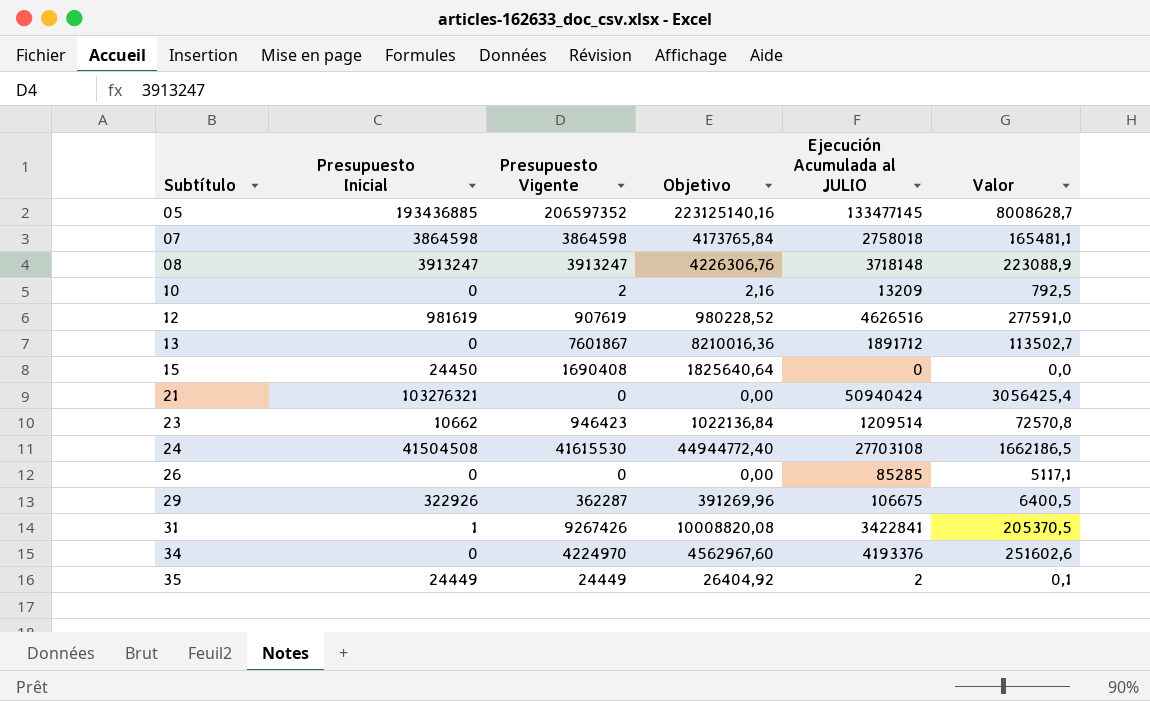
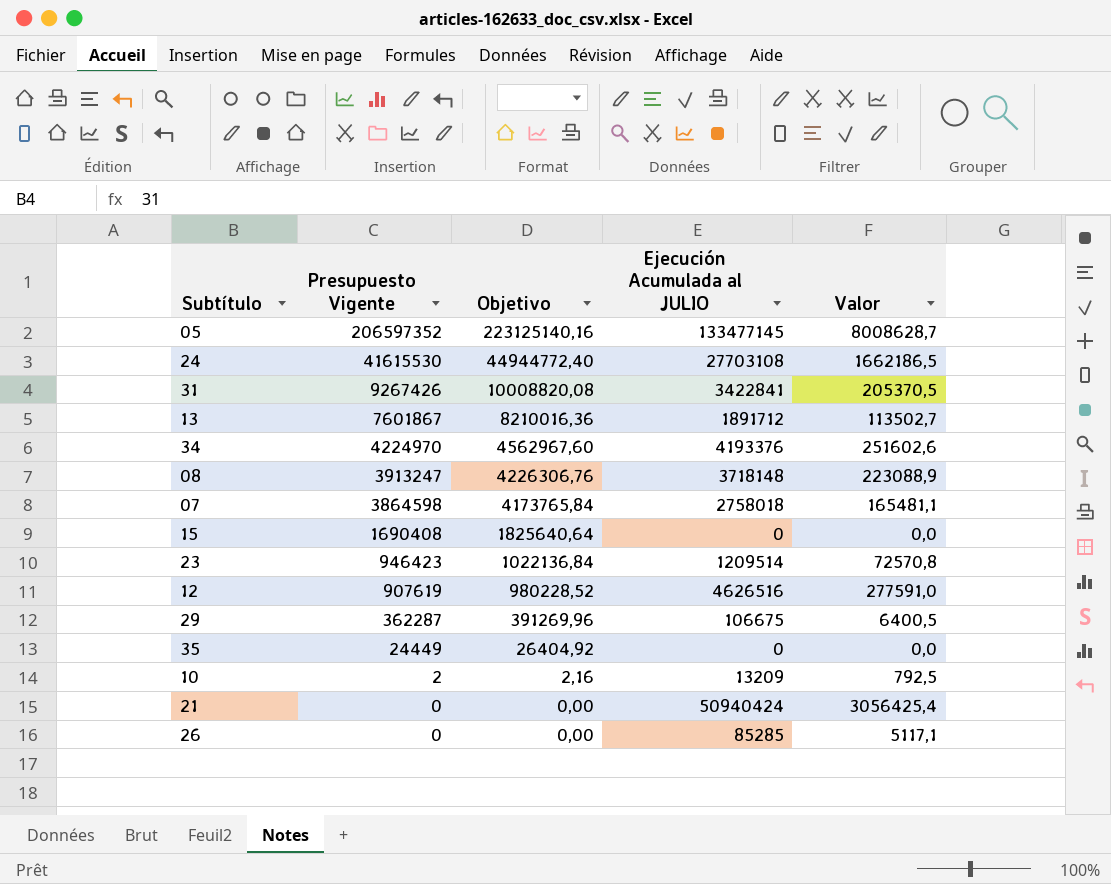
row order: Subtítulo ascending -> Presupuesto Vigente descending
column Presupuesto Inicial | position: 2 -> none
35 | Ejecución Acumulada al JULIO: 2 -> 0
35 | Valor: 0,1 -> 0,0

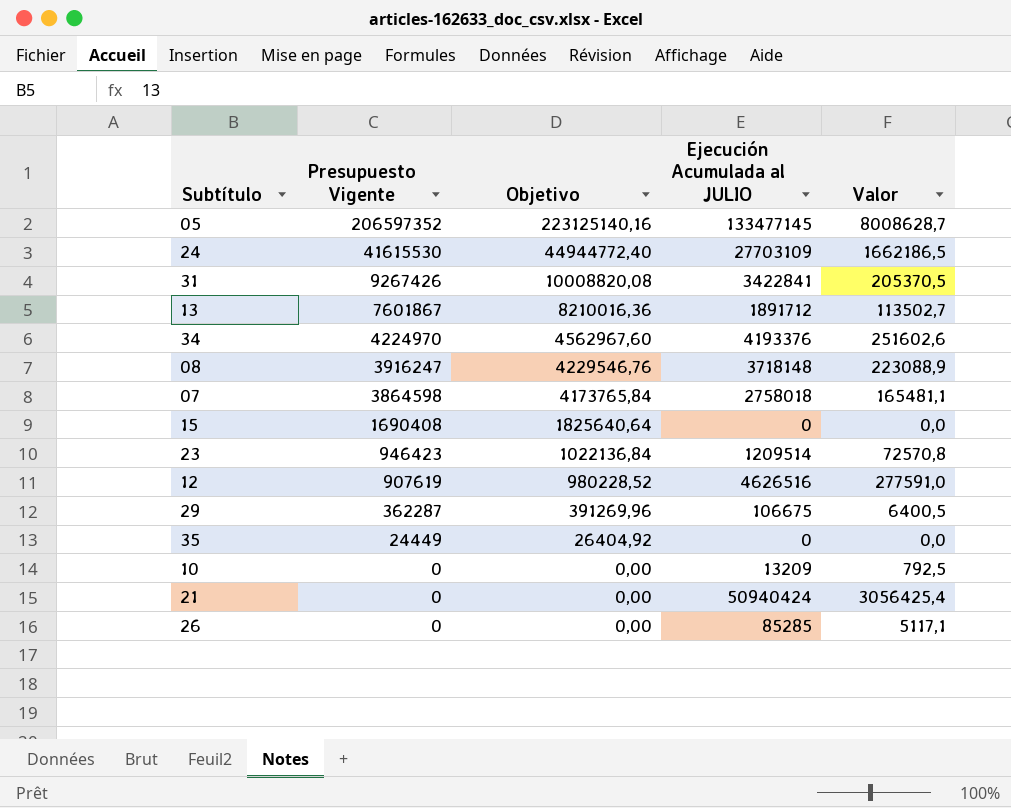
24 | Ejecución Acumulada al JULIO: 27703108 -> 27703109
08 | Presupuesto Vigente: 3913247 -> 3916247
08 | Objetivo: 4226306,76 -> 4229546,76
10 | Presupuesto Vigente: 2 -> 0
10 | Objetivo: 2,16 -> 0,00

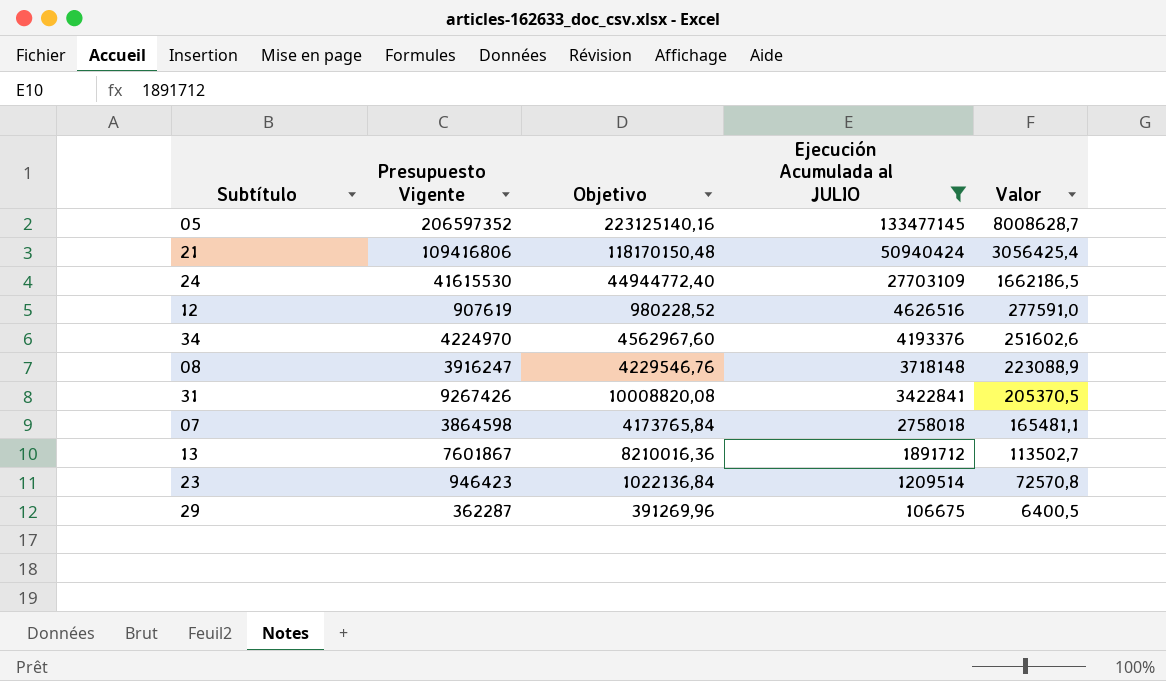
filter: none -> Ejecución Acumulada al JULIO >= 106675
row order: Presupuesto Vigente descending -> Ejecución Acumulada al JULIO descending
21 | Presupuesto Vigente: 0 -> 109416806
21 | Objetivo: 0,00 -> 118170150,48

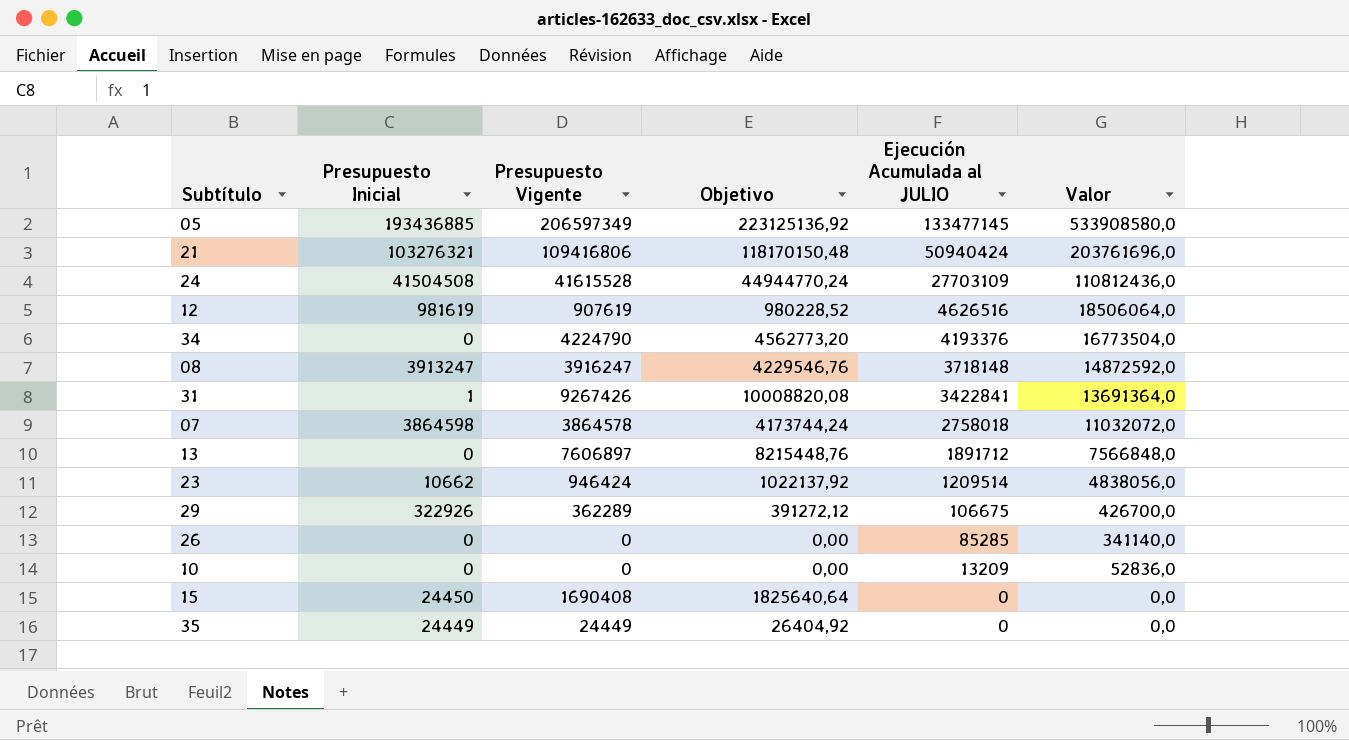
filter: Ejecución Acumulada al JULIO >= 106675 -> none
column Presupuesto Inicial | position: none -> 2
column Valor | formula: [Ejecución Acumulada al JULIO] * 0,06 -> [Ejecución Acumulada al JULIO] * 4
05 | Presupuesto Vigente: 206597352 -> 206597349
05 | Objetivo: 223125140,16 -> 223125136,92
24 | Presupuesto Vigente: 41615530 -> 41615528
24 | Objetivo: 44944772,40 -> 44944770,24
34 | Presupuesto Vigente: 4224970 -> 4224790
34 | Objetivo: 4562967,60 -> 4562773,20
07 | Presupuesto Vigente: 3864598 -> 3864578
07 | Objetivo: 4173765,84 -> 4173744,24
13 | Presupuesto Vigente: 7601867 -> 7606897
13 | Objetivo: 8210016,36 -> 8215448,76
23 | Presupuesto Vigente: 946423 -> 946424
23 | Objetivo: 1022136,84 -> 1022137,92
29 | Presupuesto Vigente: 362287 -> 362289
29 | Objetivo: 391269,96 -> 391272,12

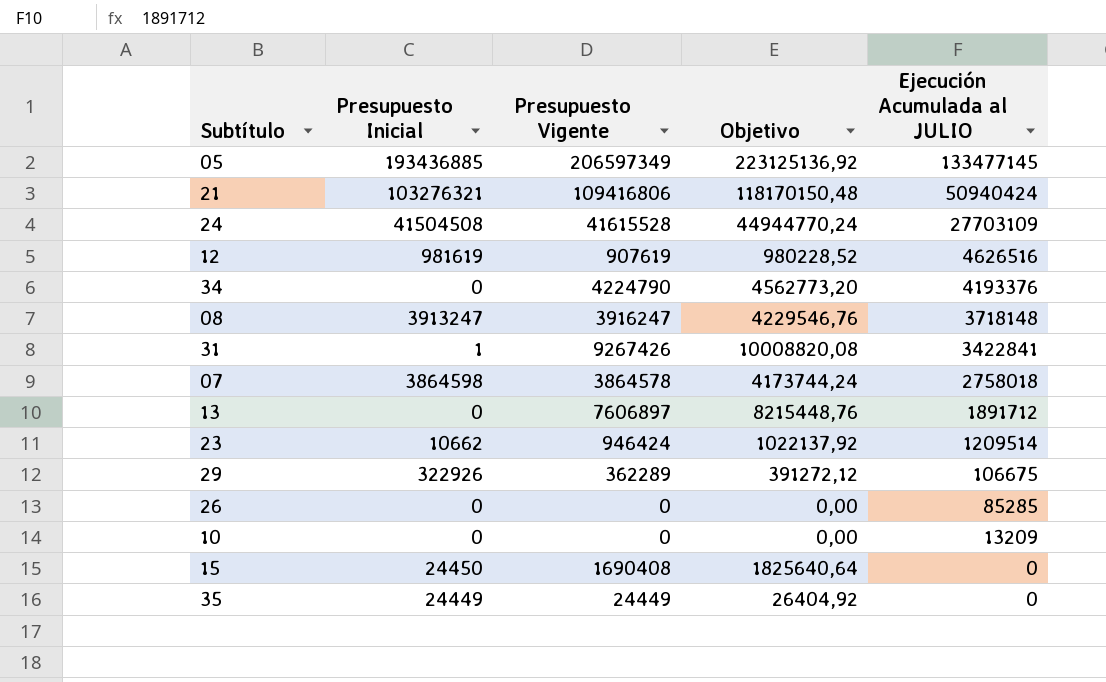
column Valor | formula: [Ejecución Acumulada al JULIO] * 4 -> none

